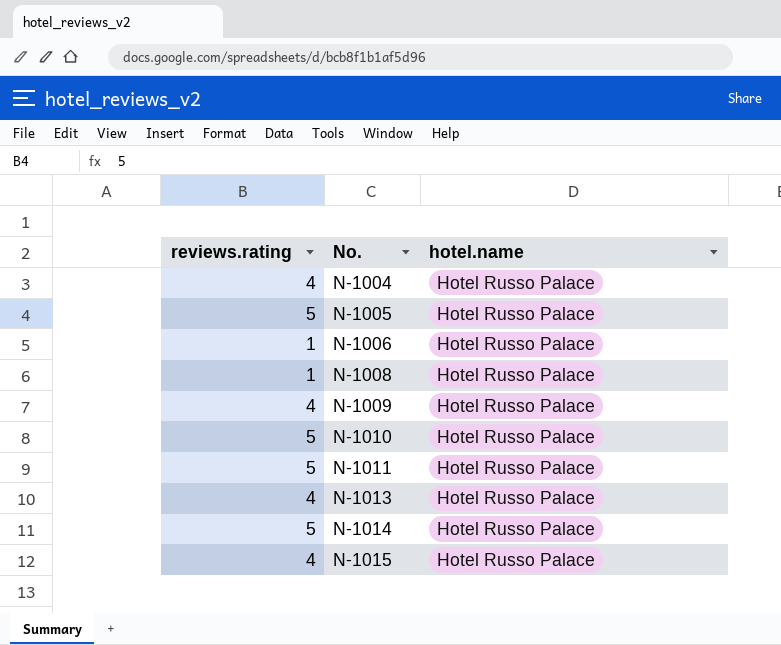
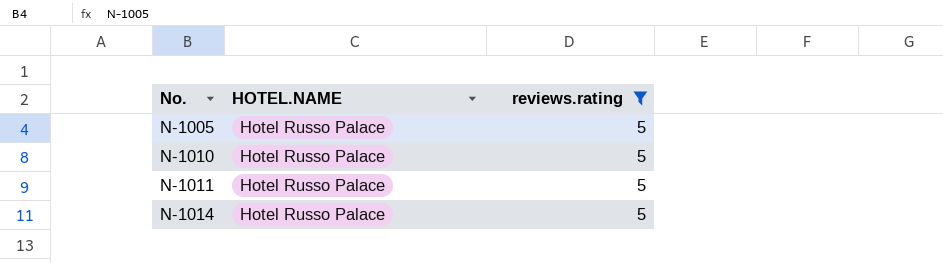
filter: none -> reviews.rating = 5
column name: hotel.name -> HOTEL.NAME
column reviews.rating | position: 1 -> 3

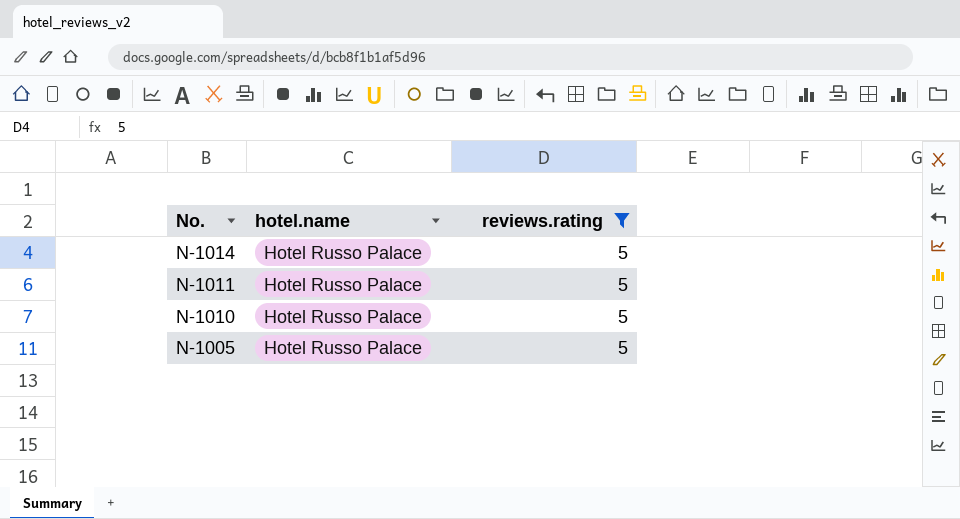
row order: No. ascending -> No. descending
column name: HOTEL.NAME -> hotel.name

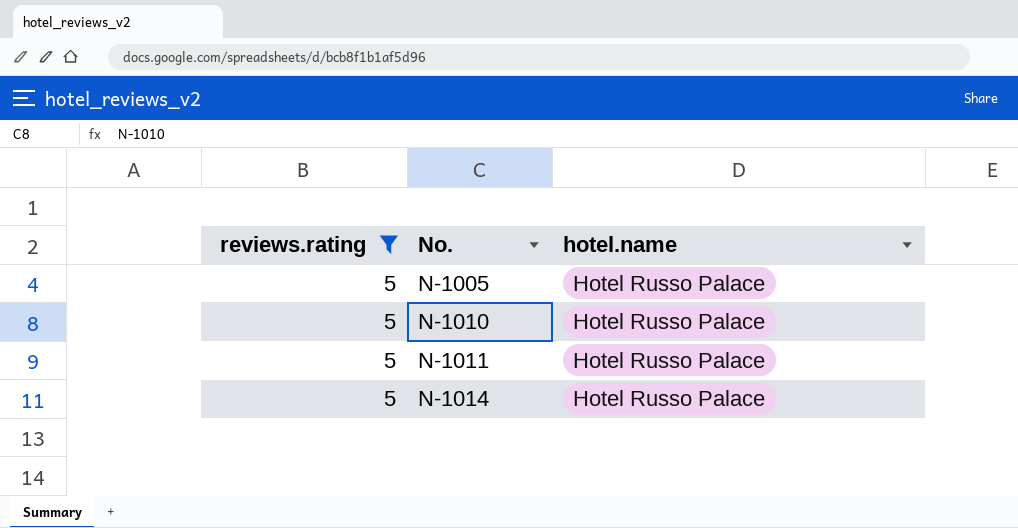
row order: No. descending -> No. ascending
column reviews.rating | position: 3 -> 1

